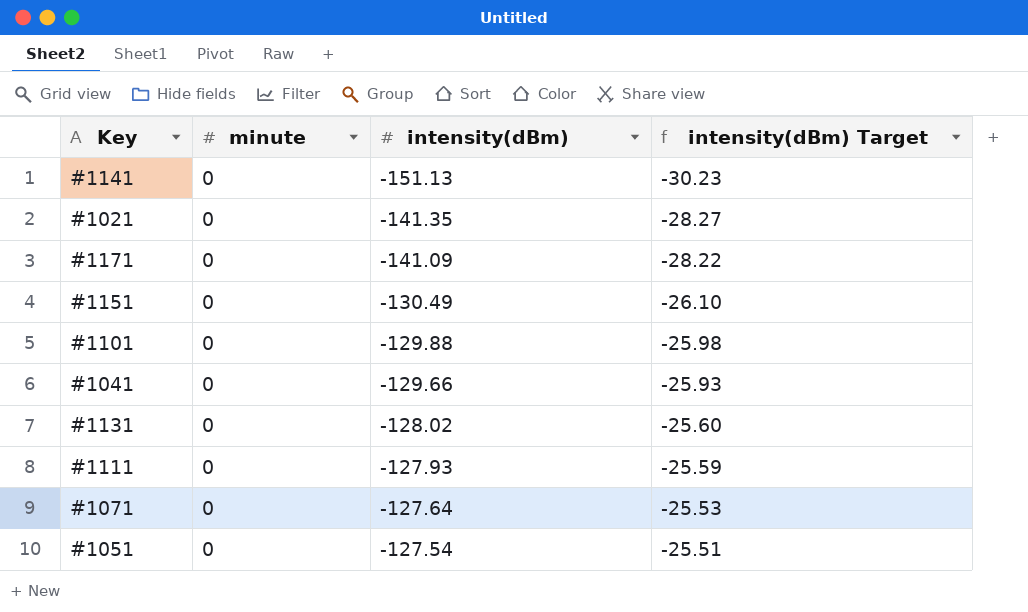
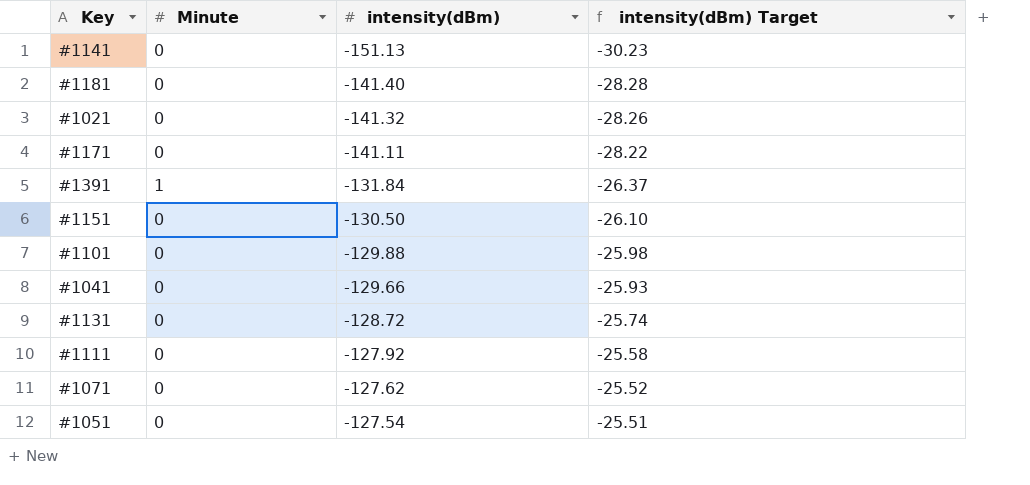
column name: minute -> Minute
row #1181: none -> 0 | -141.40 | -28.28
#1021 | intensity(dBm): -141.35 -> -141.32
#1021 | intensity(dBm) Target: -28.27 -> -28.26
#1171 | intensity(dBm): -141.09 -> -141.11
row #1391: none -> 1 | -131.84 | -26.37
#1151 | intensity(dBm): -130.49 -> -130.50
#1131 | intensity(dBm): -128.02 -> -128.72
#1131 | intensity(dBm) Target: -25.60 -> -25.74
#1111 | intensity(dBm): -127.93 -> -127.92
#1111 | intensity(dBm) Target: -25.59 -> -25.58
#1071 | intensity(dBm): -127.64 -> -127.62
#1071 | intensity(dBm) Target: -25.53 -> -25.52

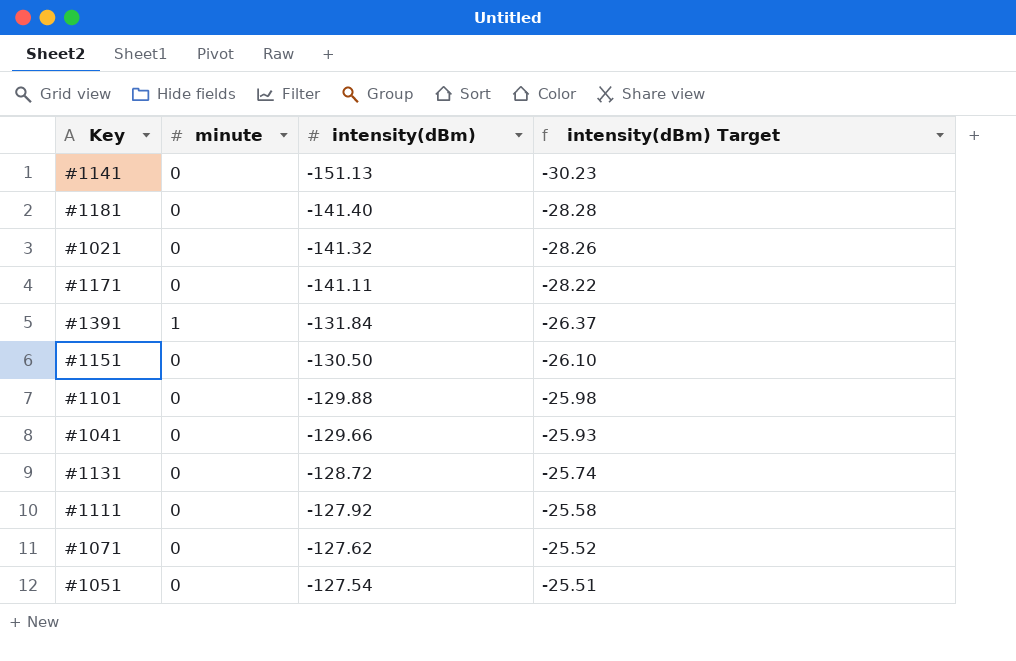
column name: Minute -> minute

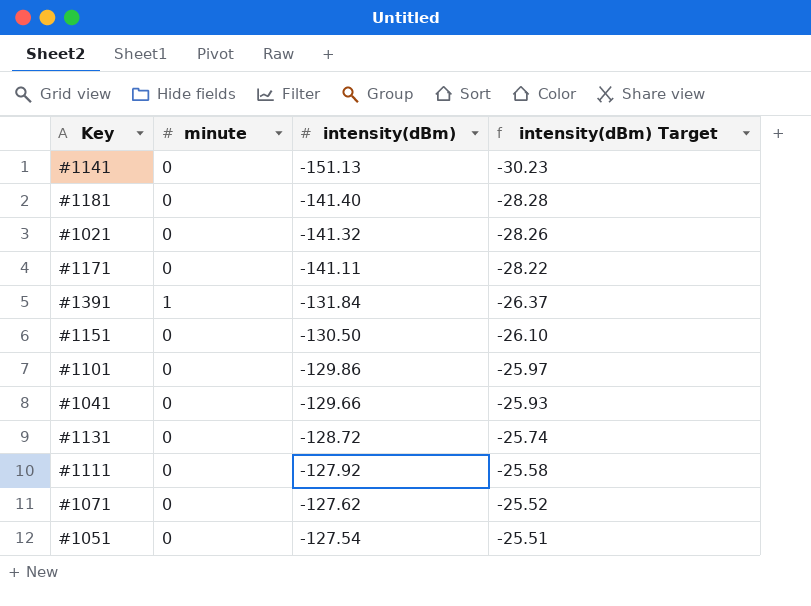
#1101 | intensity(dBm): -129.88 -> -129.86
#1101 | intensity(dBm) Target: -25.98 -> -25.97

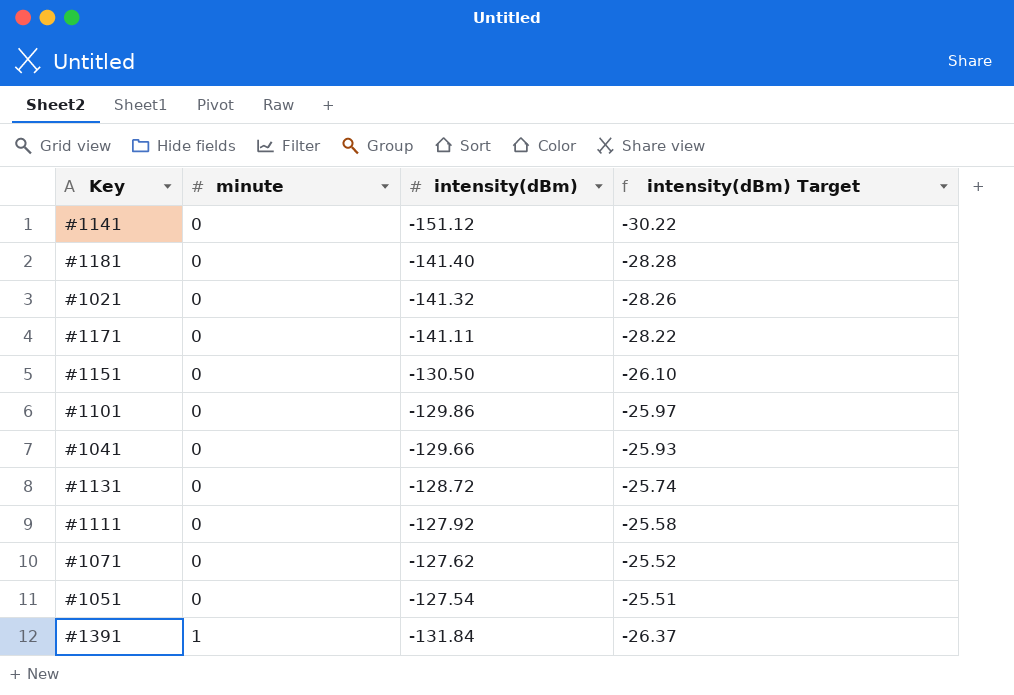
row order: intensity(dBm) ascending -> minute ascending
#1141 | intensity(dBm): -151.13 -> -151.12
#1141 | intensity(dBm) Target: -30.23 -> -30.22

